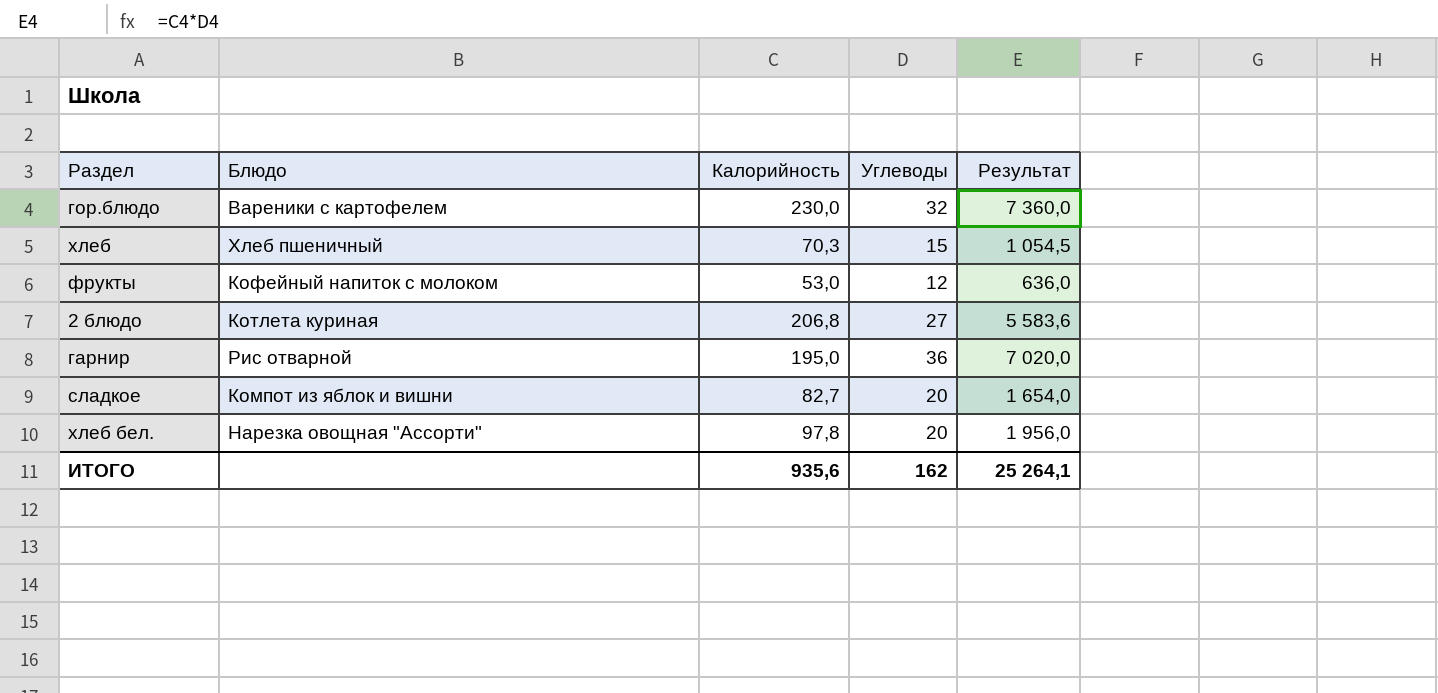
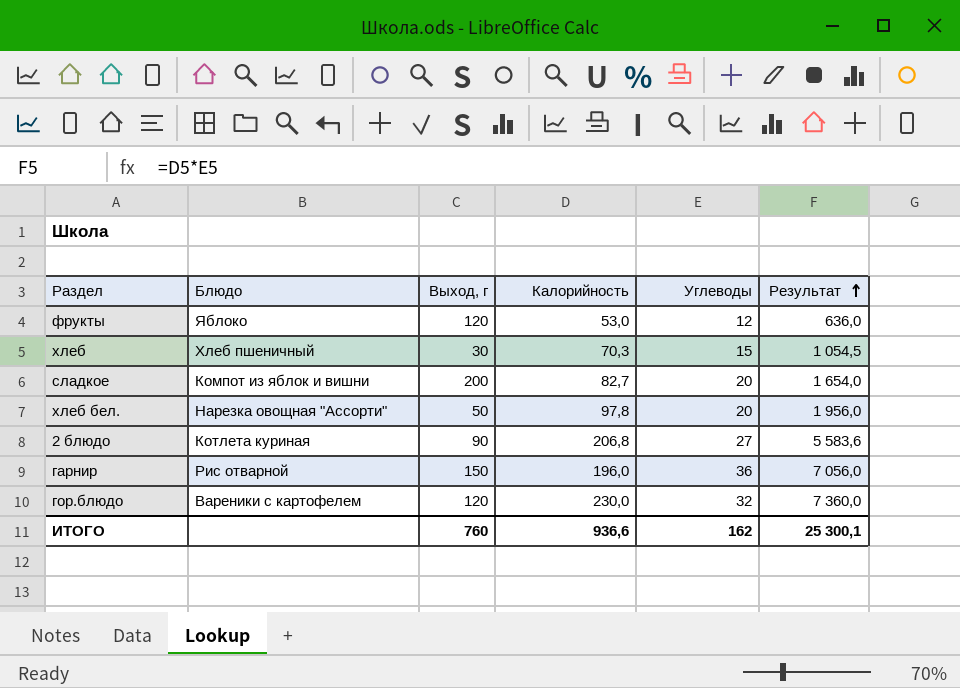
row order: none -> Результат ascending
column Выход, г | position: none -> 3
фрукты | Блюдо: Кофейный напиток с молоком -> Яблоко
гарнир | Калорийность: 195,0 -> 196,0
гарнир | Результат: 7 020,0 -> 7 056,0
ИТОГО | Калорийность: 935,6 -> 936,6
ИТОГО | Результат: 25 264,1 -> 25 300,1

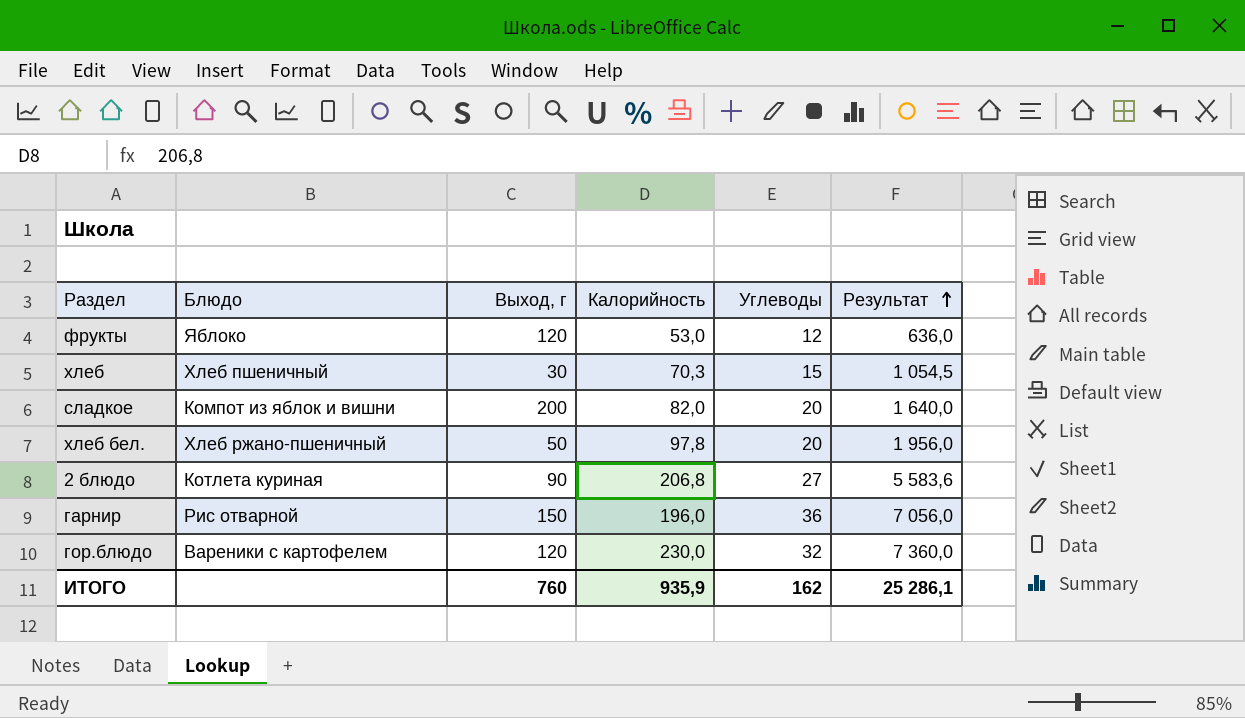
сладкое | Калорийность: 82,7 -> 82,0
сладкое | Результат: 1 654,0 -> 1 640,0
хлеб бел. | Блюдо: Нарезка овощная "Ассорти" -> Хлеб ржано-пшеничный
ИТОГО | Калорийность: 936,6 -> 935,9
ИТОГО | Результат: 25 300,1 -> 25 286,1

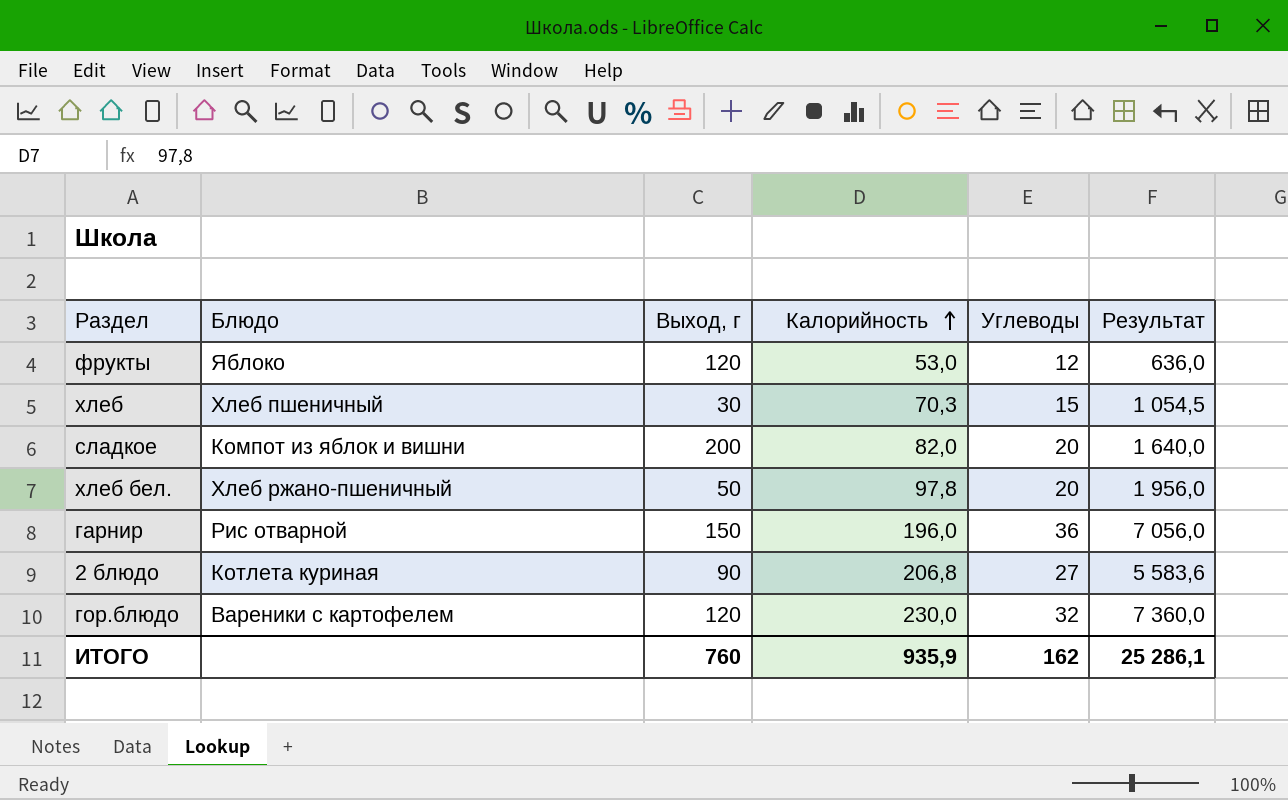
row order: Результат ascending -> Калорийность ascending

